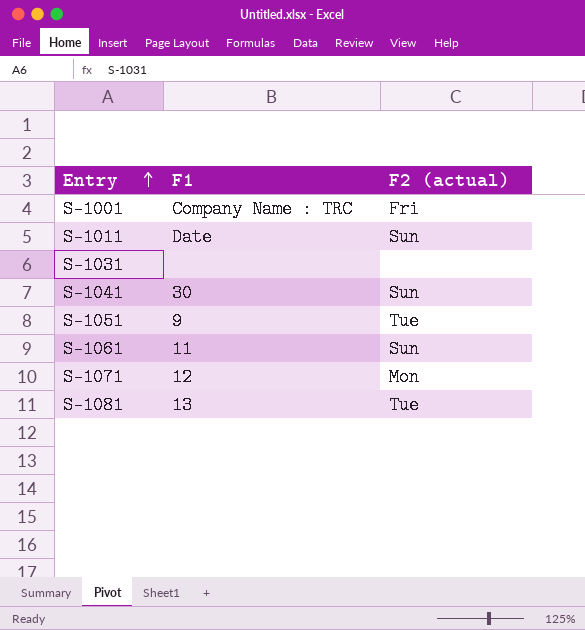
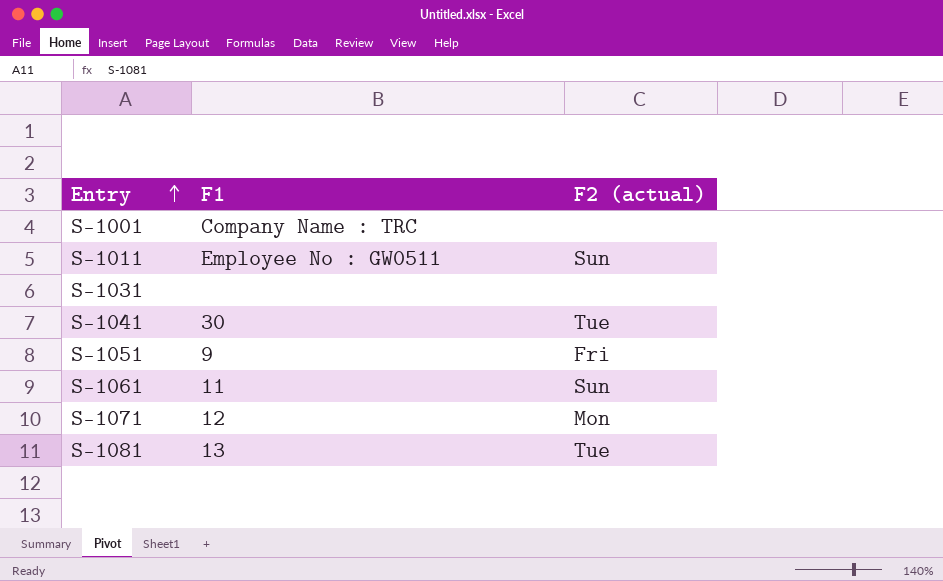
S-1001 | F2 (actual): Fri -> none
S-1011 | F1: Date -> Employee No : GW0511
S-1041 | F2 (actual): Sun -> Tue
S-1051 | F2 (actual): Tue -> Fri

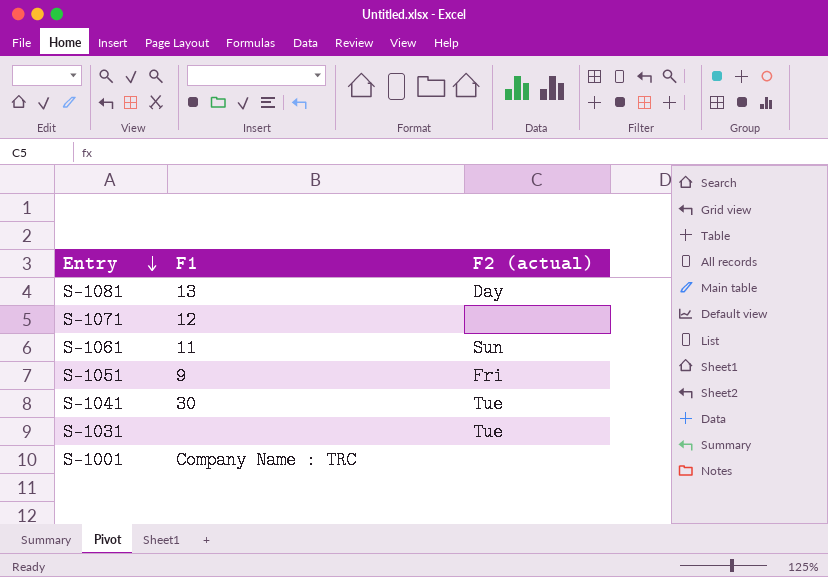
row order: Entry ascending -> Entry descending
row S-1011: Employee No : GW0511 | Sun -> none
S-1081 | F2 (actual): Tue -> Day
S-1071 | F2 (actual): Mon -> none
S-1031 | F2 (actual): none -> Tue

